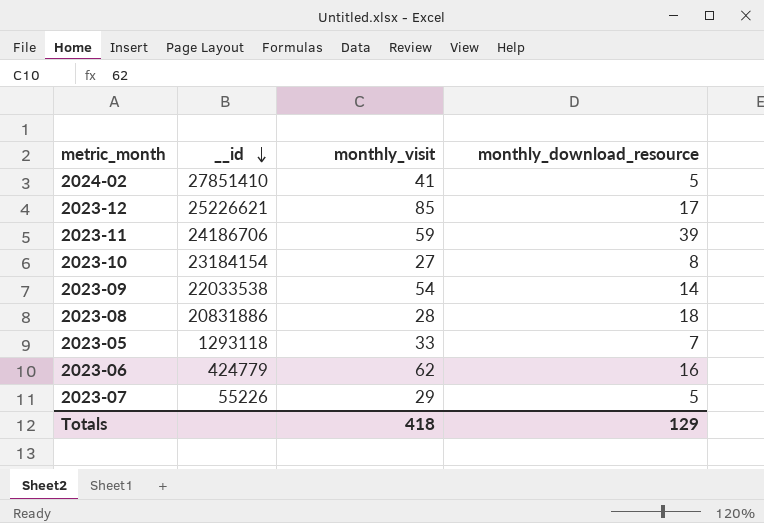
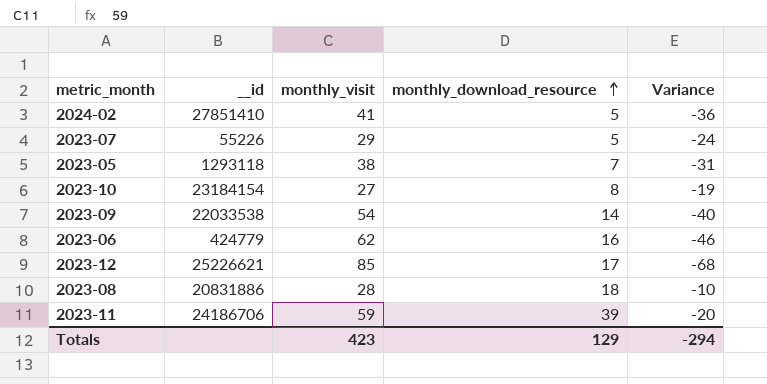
row order: __id descending -> monthly_download_resource ascending
column Variance | formula: none -> [monthly_download_resource] - [monthly_visit]
2023-05 | monthly_visit: 33 -> 38
Totals | monthly_visit: 418 -> 423

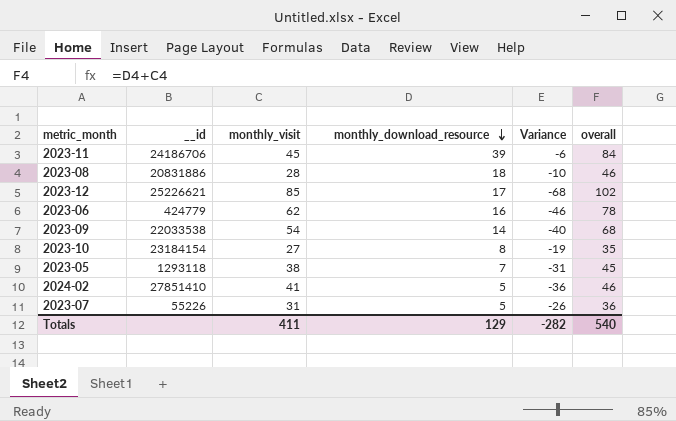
row order: monthly_download_resource ascending -> monthly_download_resource descending
column overall | formula: none -> [monthly_visit] + [monthly_download_resource]
2023-11 | monthly_visit: 59 -> 45
2023-11 | Variance: -20 -> -6
2023-07 | monthly_visit: 29 -> 31
2023-07 | Variance: -24 -> -26
Totals | monthly_visit: 423 -> 411
Totals | Variance: -294 -> -282

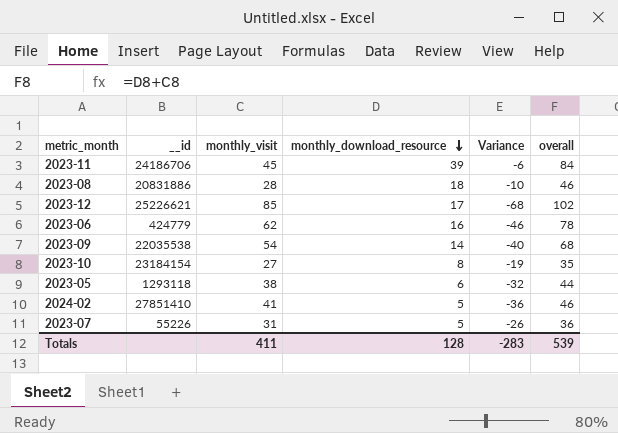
2023-09 | __id: 22033538 -> 22035538
2023-05 | monthly_download_resource: 7 -> 6
2023-05 | Variance: -31 -> -32
2023-05 | overall: 45 -> 44
Totals | monthly_download_resource: 129 -> 128
Totals | Variance: -282 -> -283
Totals | overall: 540 -> 539

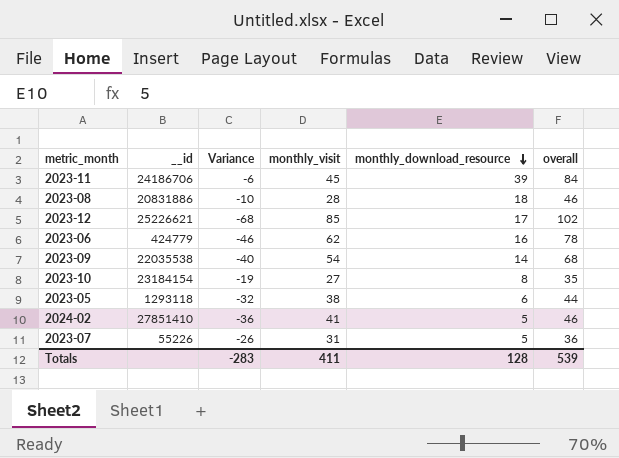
column Variance | position: 5 -> 3

